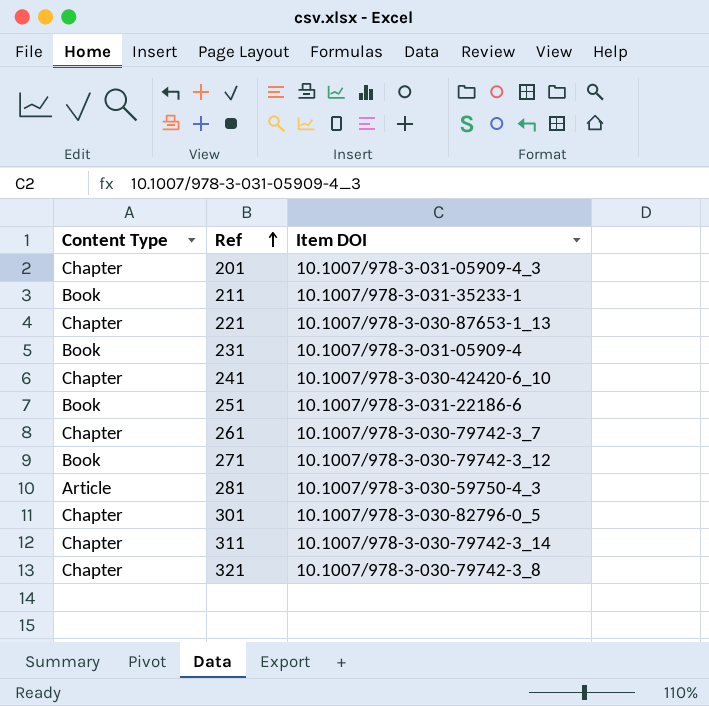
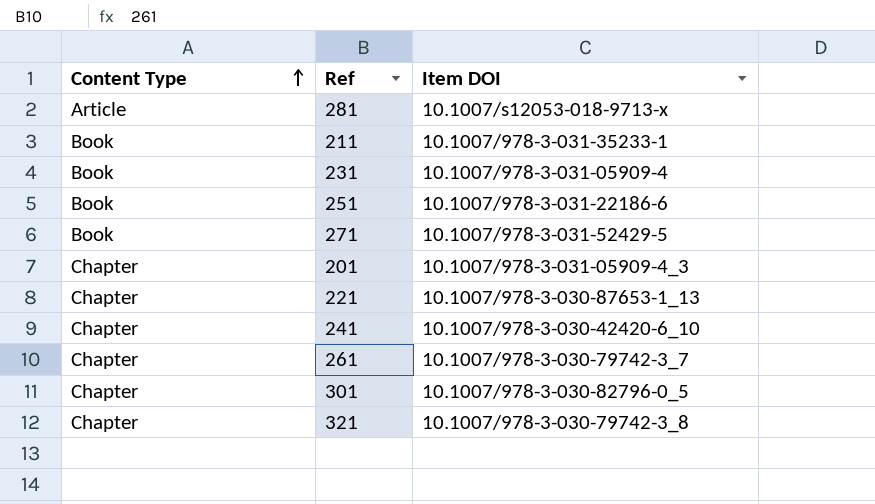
row order: Ref ascending -> Content Type ascending
row 311: Chapter | 10.1007/978-3-030-79742-3_14 -> none
281 | Item DOI: 10.1007/978-3-030-59750-4_3 -> 10.1007/s12053-018-9713-x
271 | Item DOI: 10.1007/978-3-030-79742-3_12 -> 10.1007/978-3-031-52429-5

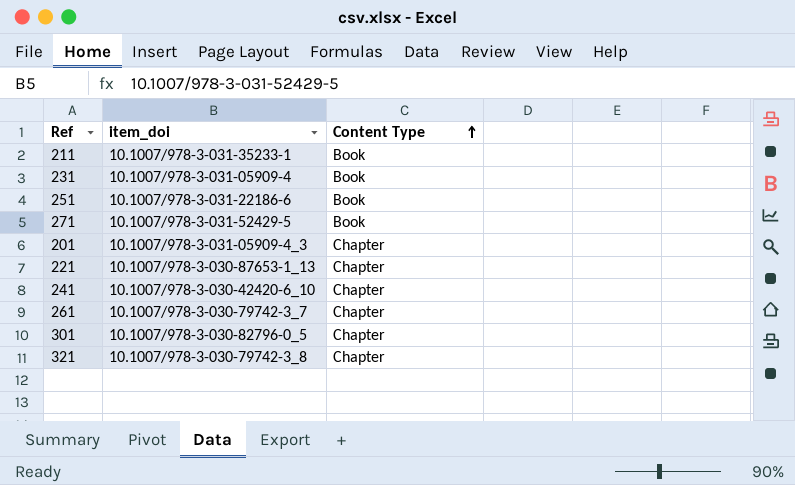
column name: Item DOI -> item_doi
column Content Type | position: 1 -> 3
row 281: Article | 10.1007/s12053-018-9713-x -> none

